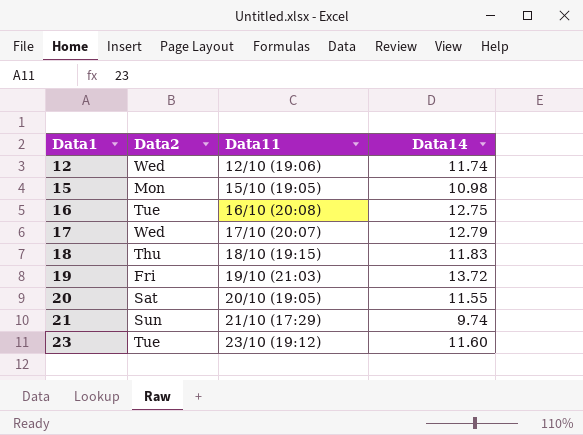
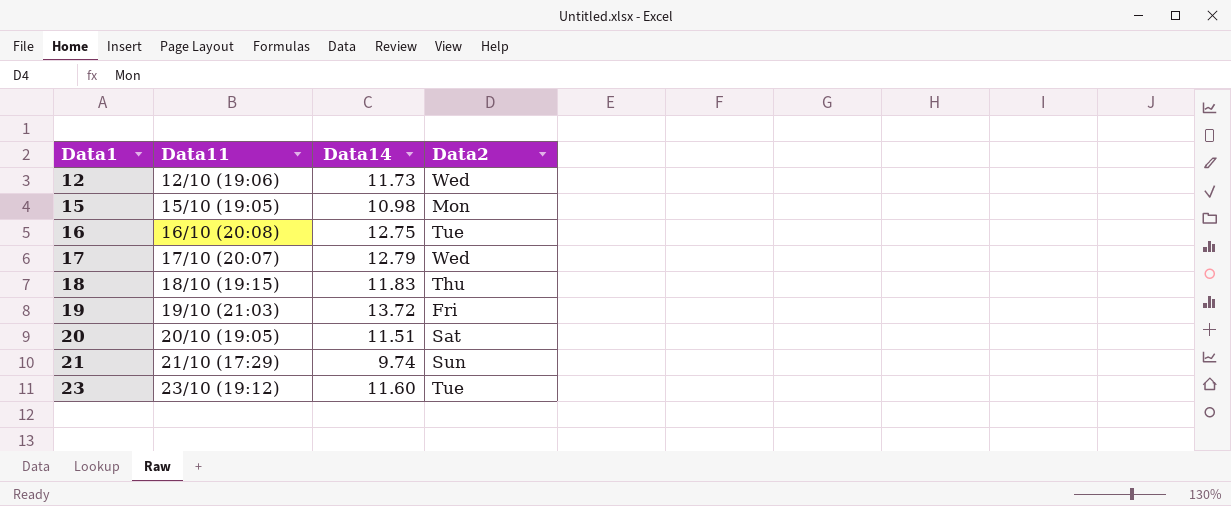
column Data2 | position: 2 -> 4
12 | Data14: 11.74 -> 11.73
20 | Data14: 11.55 -> 11.51

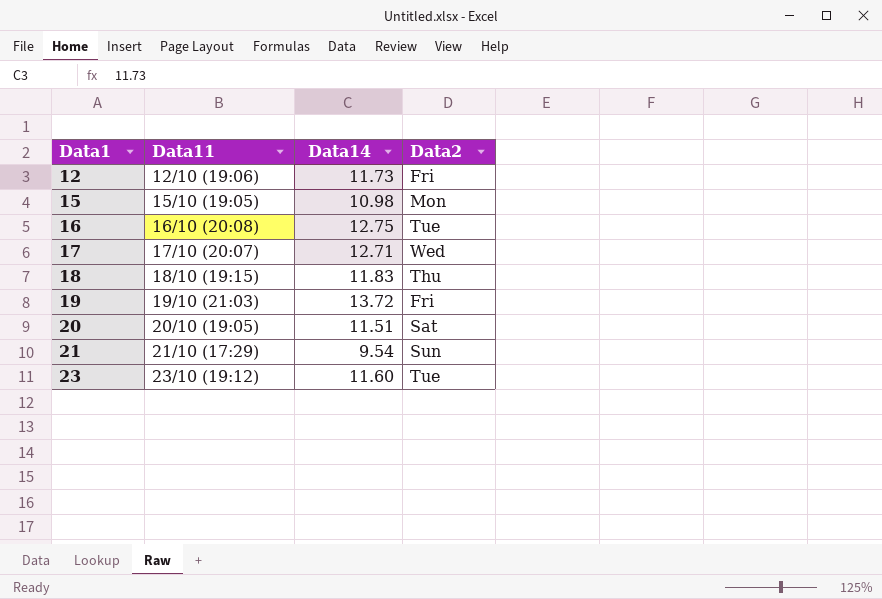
12 | Data2: Wed -> Fri
17 | Data14: 12.79 -> 12.71
21 | Data14: 9.74 -> 9.54

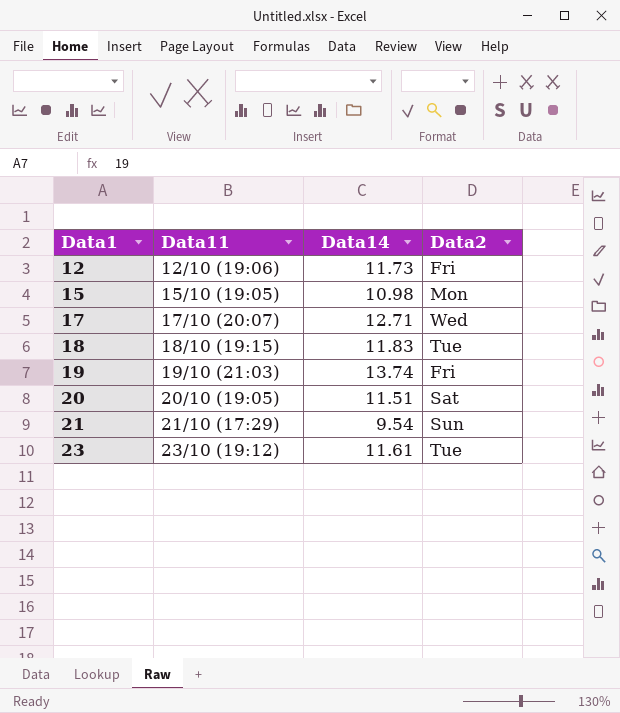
row 16: 16/10 (20:08) | 12.75 | Tue -> none
18 | Data2: Thu -> Tue
19 | Data14: 13.72 -> 13.74
23 | Data14: 11.60 -> 11.61

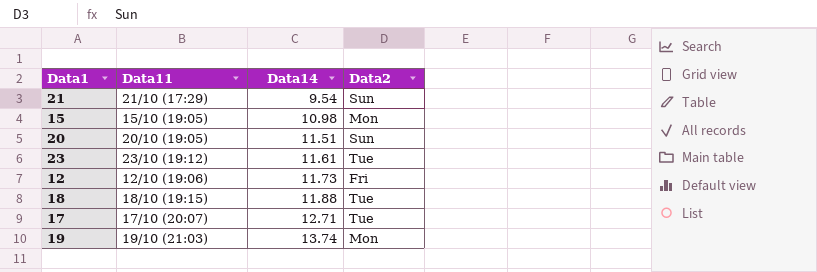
row order: Data1 ascending -> Data14 ascending
20 | Data2: Sat -> Sun
18 | Data14: 11.83 -> 11.88
17 | Data2: Wed -> Tue
19 | Data2: Fri -> Mon

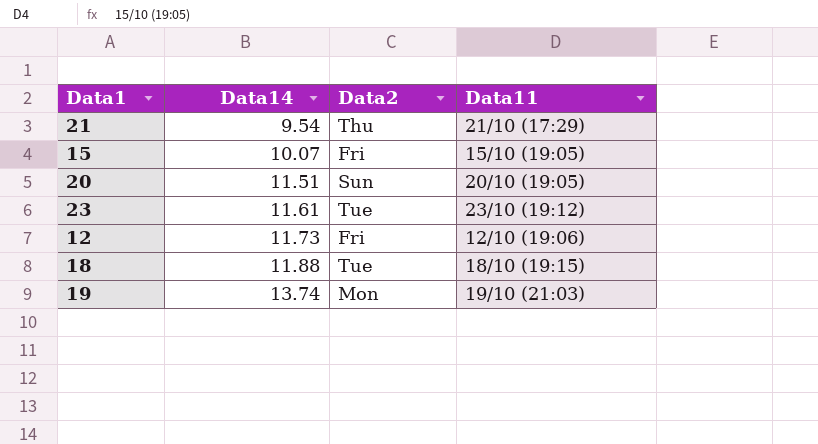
column Data11 | position: 2 -> 4
row 17: 17/10 (20:07) | 12.71 | Tue -> none
21 | Data2: Sun -> Thu
15 | Data14: 10.98 -> 10.07
15 | Data2: Mon -> Fri

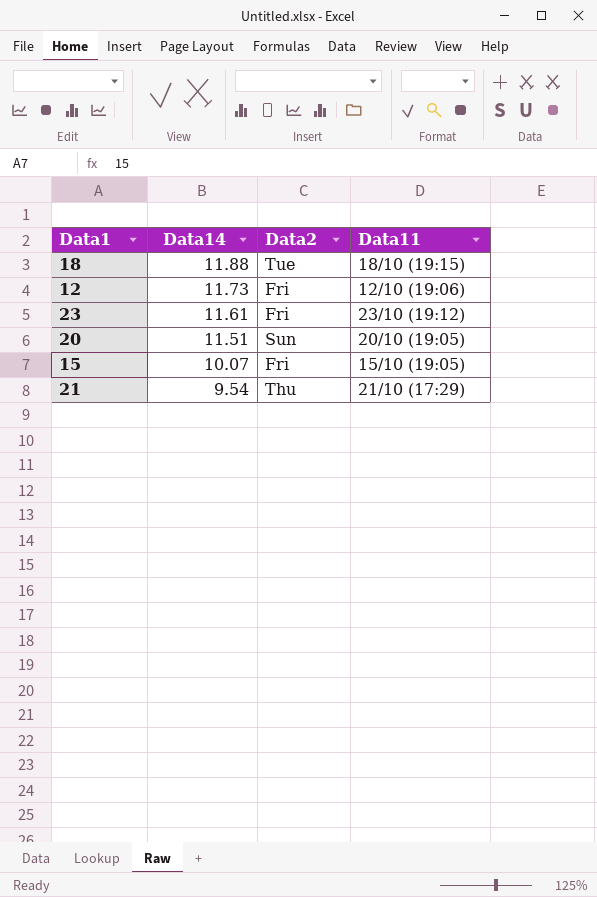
row order: Data14 ascending -> Data14 descending
row 19: 13.74 | Mon | 19/10 (21:03) -> none
23 | Data2: Tue -> Fri

